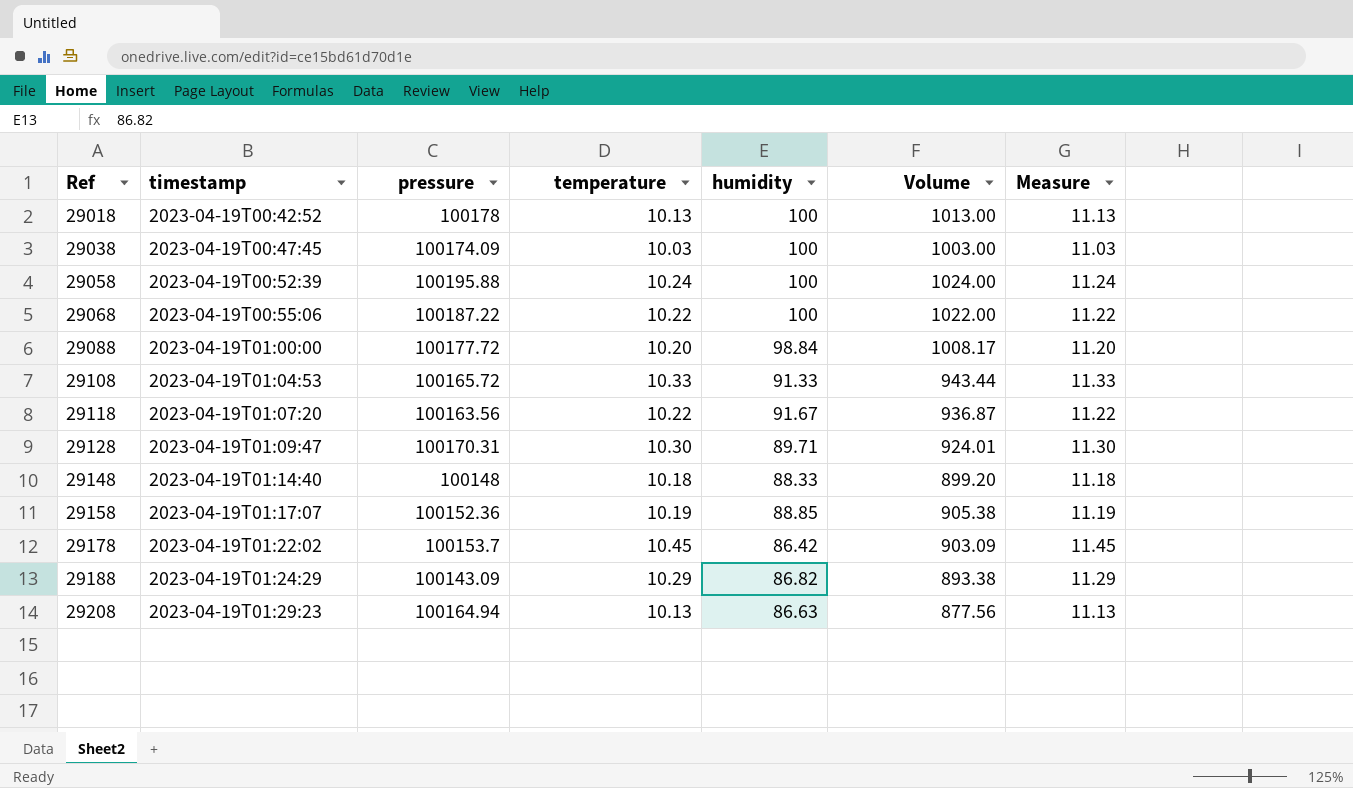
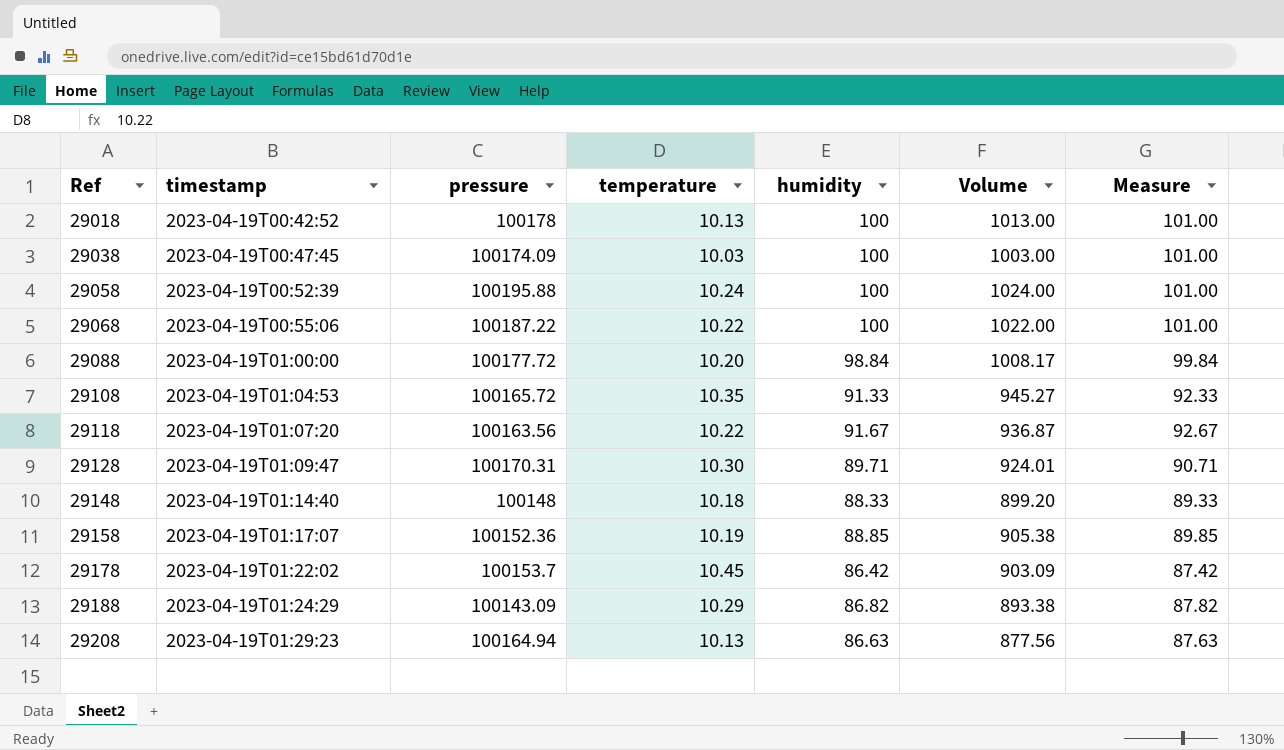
column Measure | formula: [temperature] + 1 -> [humidity] + 1
29108 | temperature: 10.33 -> 10.35
29108 | Volume: 943.44 -> 945.27

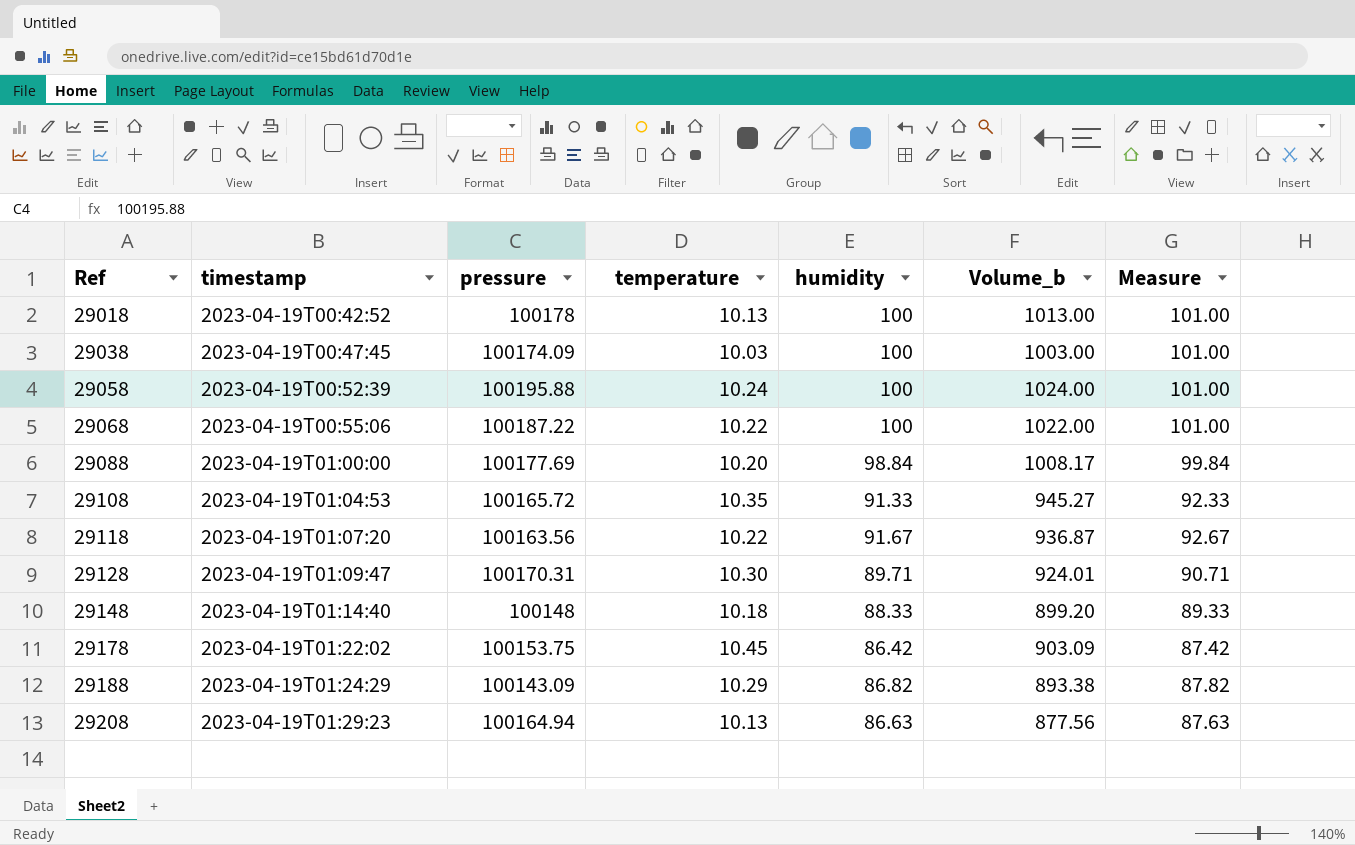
column name: Volume -> Volume_b
row 29158: 2023-04-19T01:17:07 | 100152.36 | 10.19 | 88.85 | 905.38 | 89.85 -> none
29088 | pressure: 100177.72 -> 100177.69
29178 | pressure: 100153.7 -> 100153.75

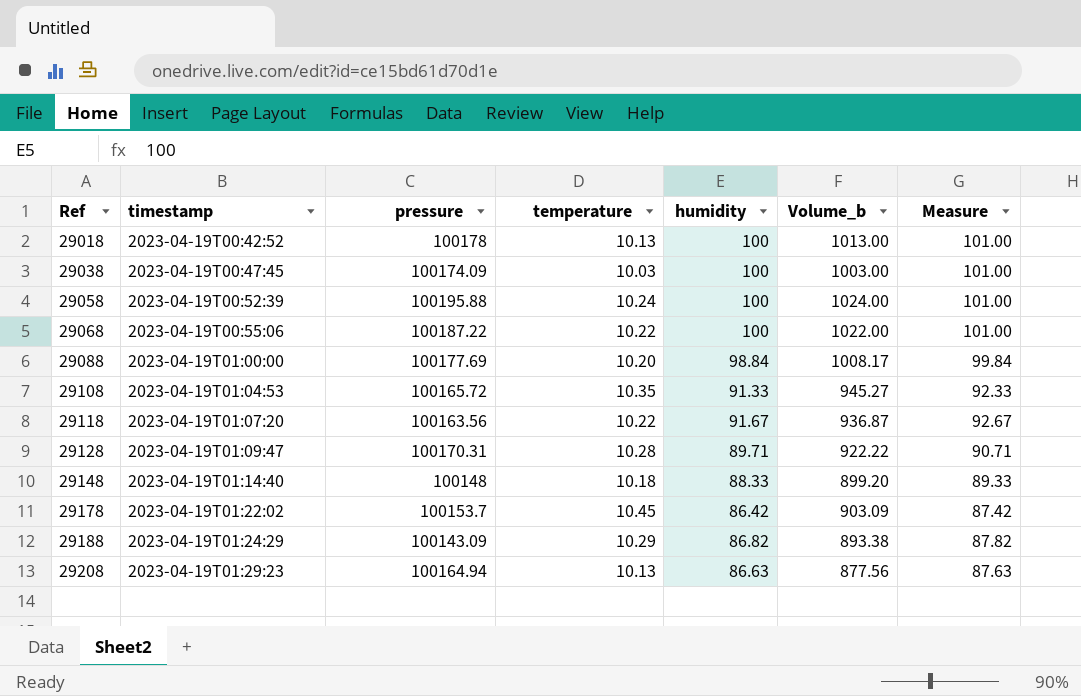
29128 | temperature: 10.30 -> 10.28
29128 | Volume_b: 924.01 -> 922.22
29178 | pressure: 100153.75 -> 100153.7

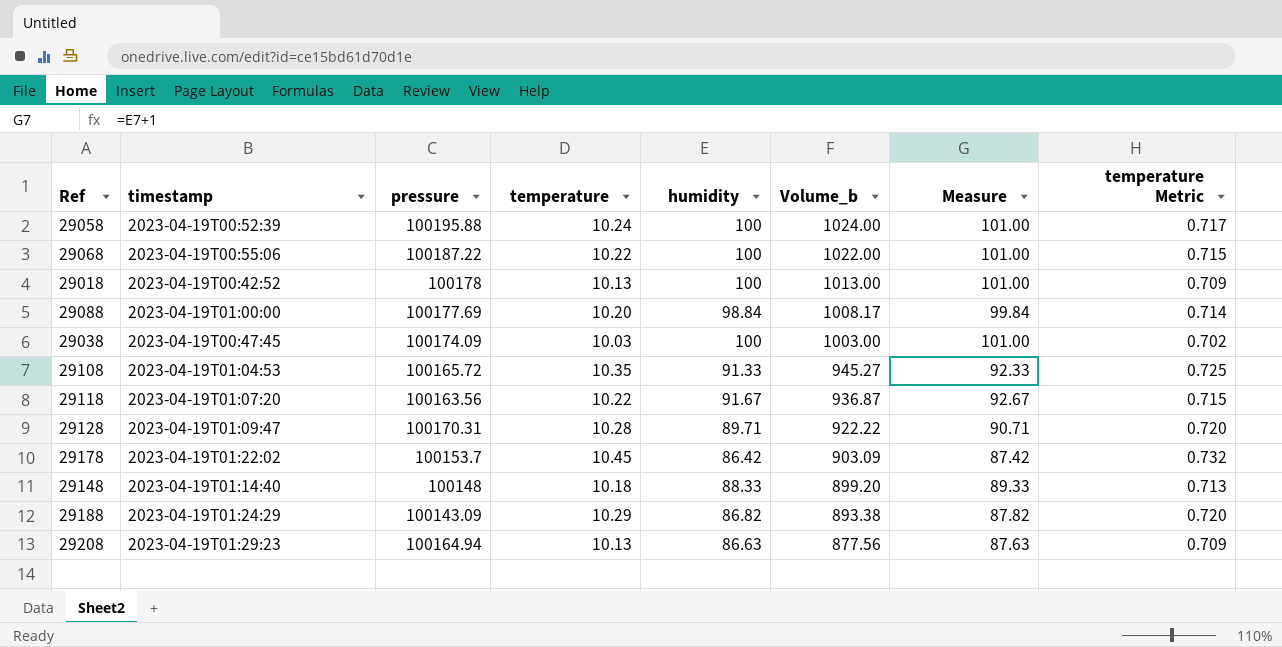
row order: Ref ascending -> Volume_b descending
column temperature Metric | formula: none -> [temperature] * 0.07

